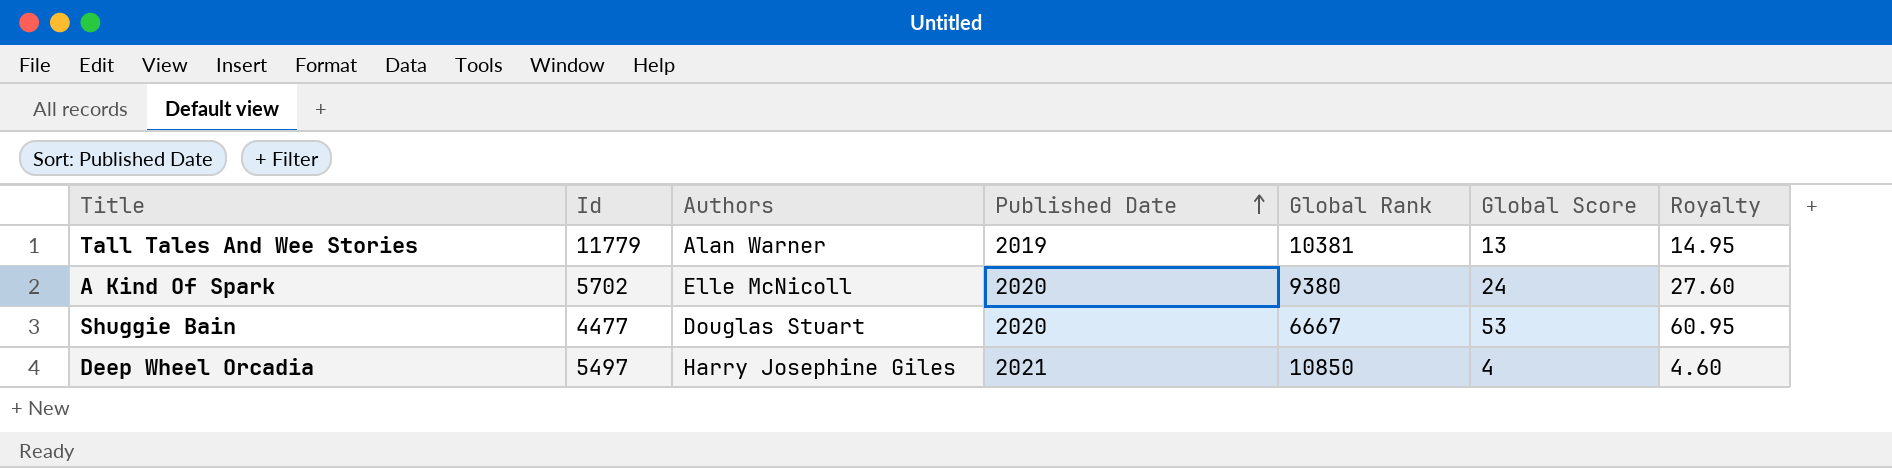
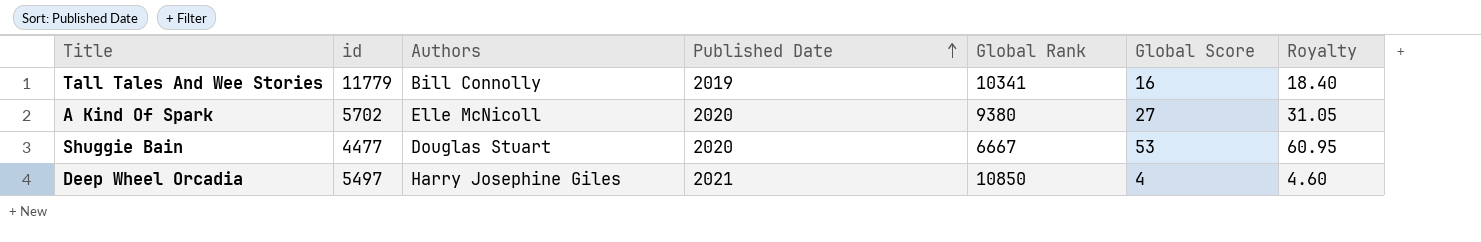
column name: Id -> id
Tall Tales And Wee Stories | Authors: Alan Warner -> Bill Connolly
Tall Tales And Wee Stories | Global Rank: 10381 -> 10341
Tall Tales And Wee Stories | Global Score: 13 -> 16
Tall Tales And Wee Stories | Royalty: 14.95 -> 18.40
A Kind Of Spark | Global Score: 24 -> 27
A Kind Of Spark | Royalty: 27.60 -> 31.05

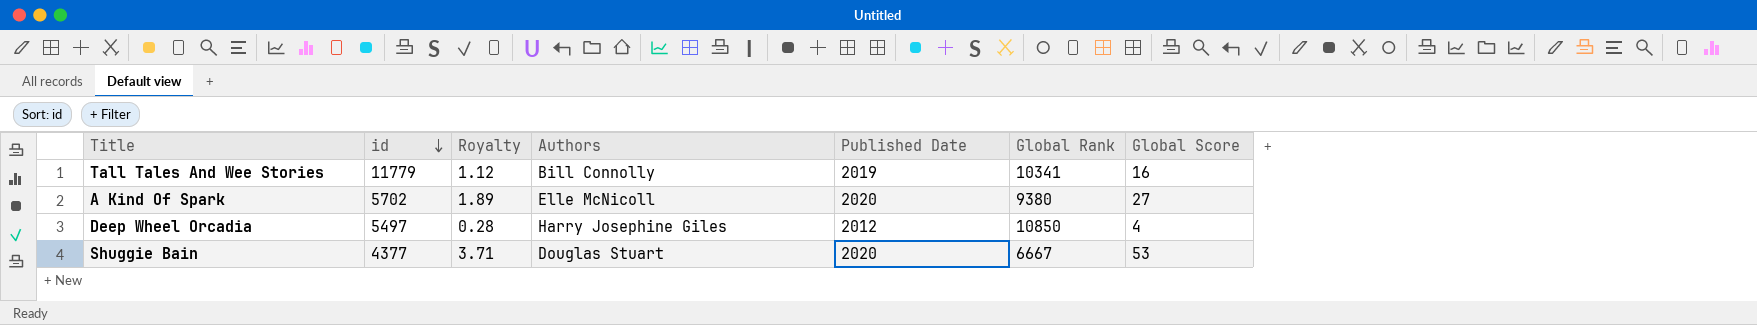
row order: Published Date ascending -> id descending
column Royalty | formula: [Global Score] * 1.15 -> [Global Score] * 0.07
column Royalty | position: 7 -> 3
Deep Wheel Orcadia | Published Date: 2021 -> 2012
Shuggie Bain | id: 4477 -> 4377

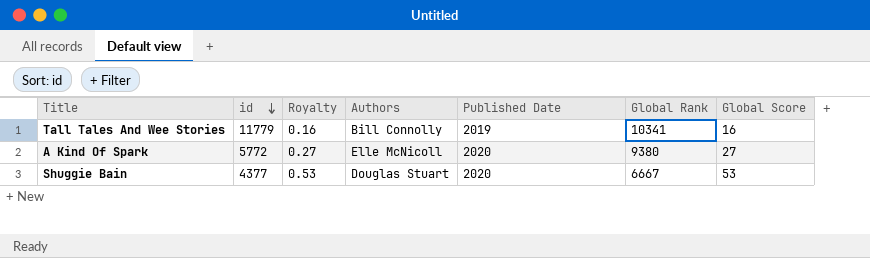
column Royalty | formula: [Global Score] * 0.07 -> [Global Score] * 0.01
row Deep Wheel Orcadia: 5497 | 0.28 | Harry Josephine Giles | 2012 | 10850 | 4 -> none
A Kind Of Spark | id: 5702 -> 5772

